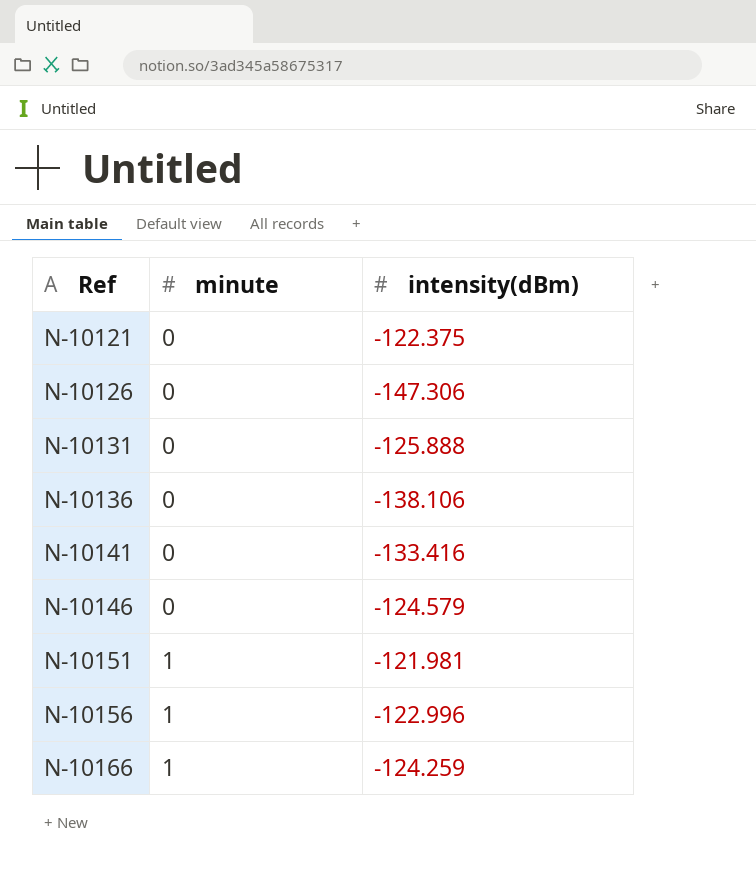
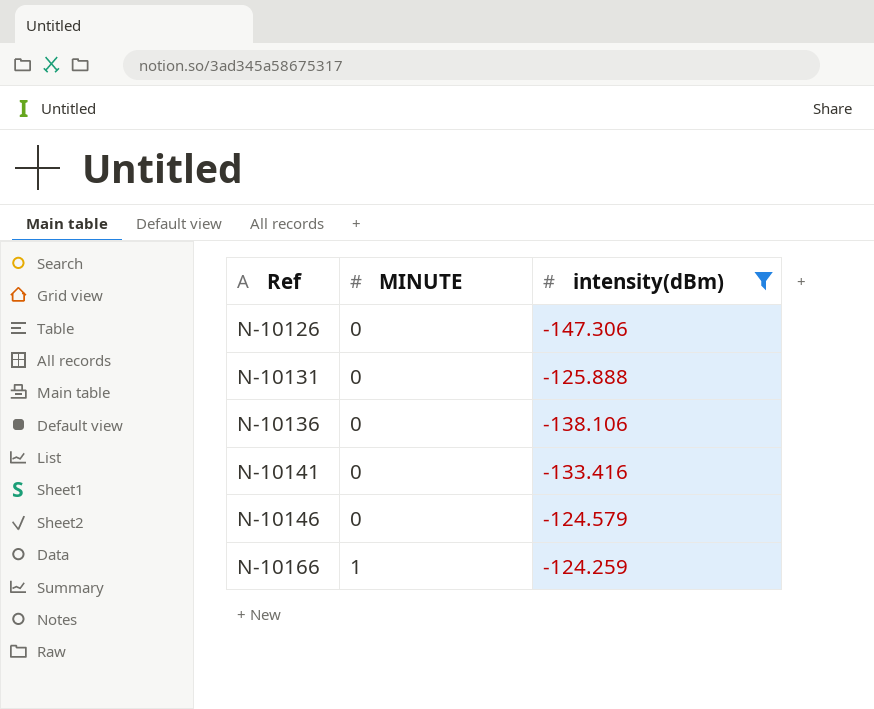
filter: none -> intensity(dBm) <= -124.259
column name: minute -> MINUTE

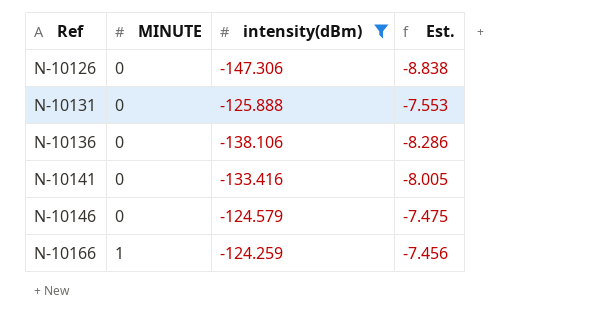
column Est. | formula: none -> [intensity(dBm)] * 0.06

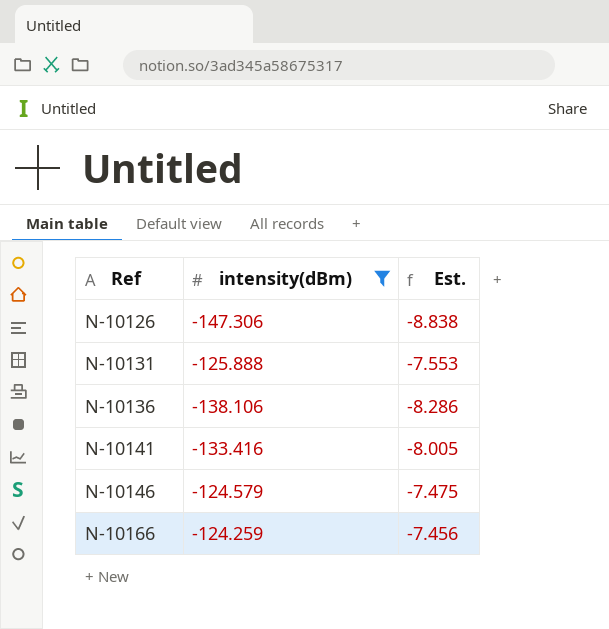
column MINUTE | position: 2 -> none

